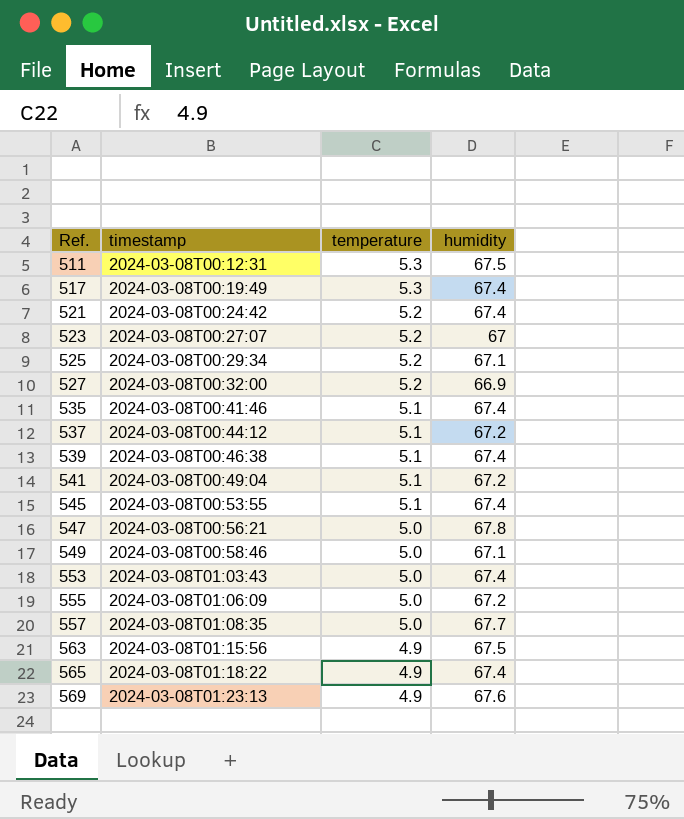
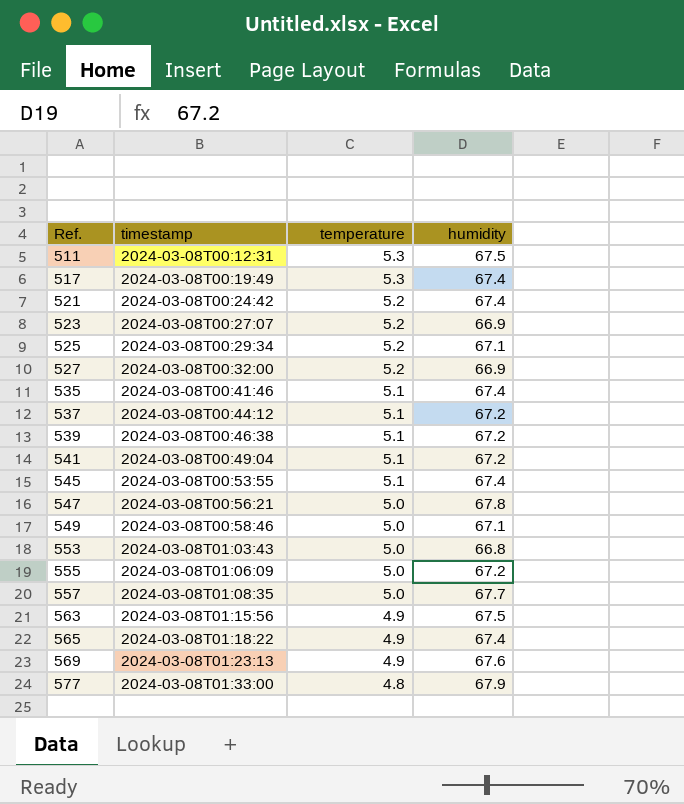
523 | humidity: 67 -> 66.9
539 | humidity: 67.4 -> 67.2
553 | humidity: 67.4 -> 66.8
row 577: none -> 2024-03-08T01:33:00 | 4.8 | 67.9

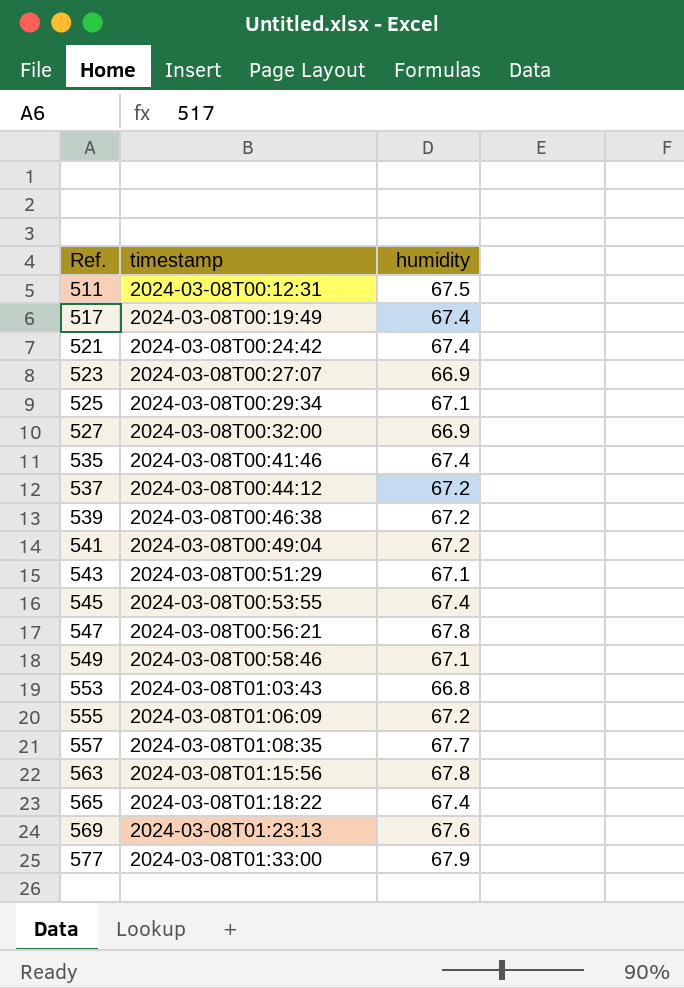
column temperature | position: 3 -> none
row 543: none -> 2024-03-08T00:51:29 | 67.1
563 | humidity: 67.5 -> 67.8

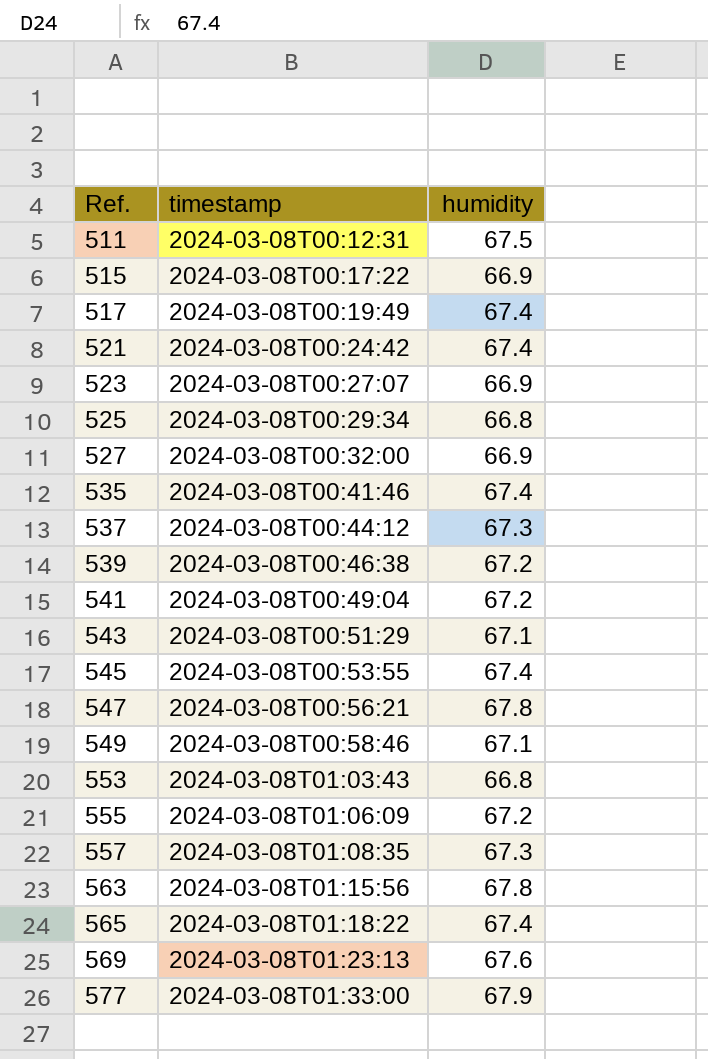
row 515: none -> 2024-03-08T00:17:22 | 66.9
525 | humidity: 67.1 -> 66.8
537 | humidity: 67.2 -> 67.3
557 | humidity: 67.7 -> 67.3

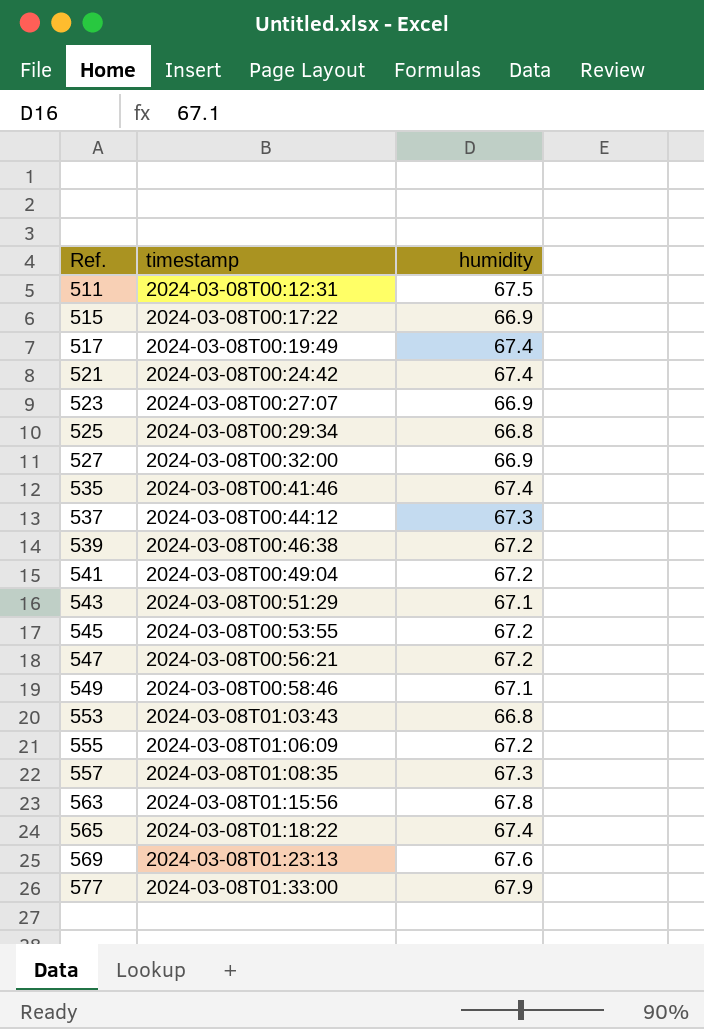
545 | humidity: 67.4 -> 67.2
547 | humidity: 67.8 -> 67.2

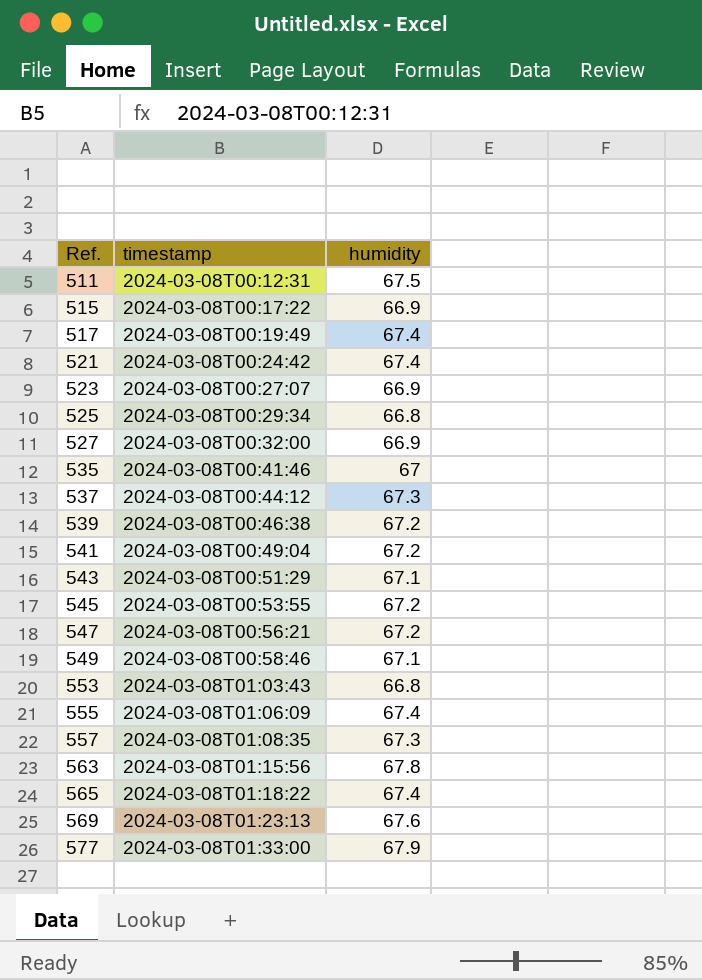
535 | humidity: 67.4 -> 67
555 | humidity: 67.2 -> 67.4

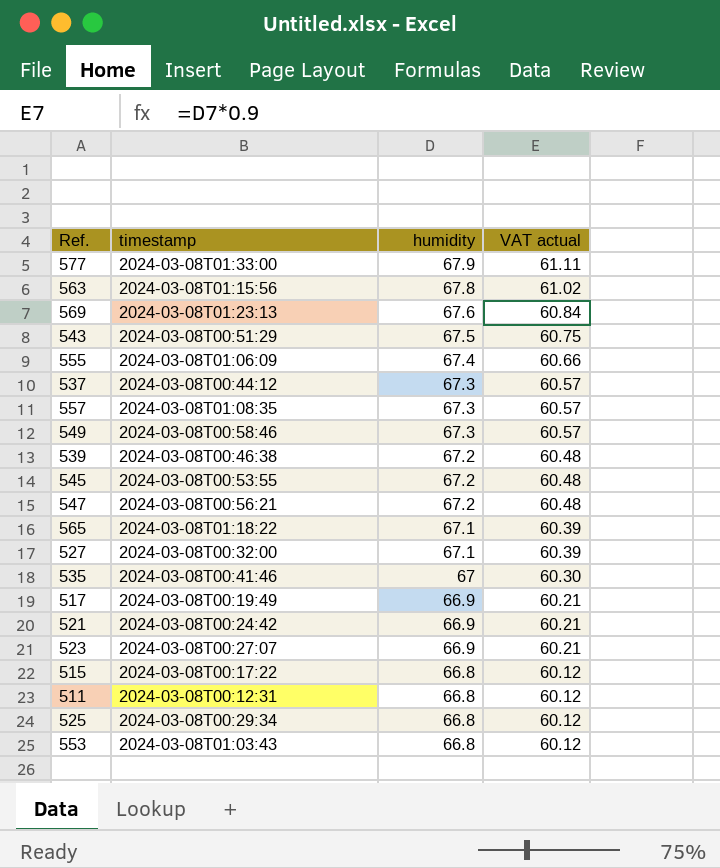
row order: Ref. ascending -> humidity descending
column VAT actual | formula: none -> [humidity] * 0.9
row 541: 2024-03-08T00:49:04 | 67.2 -> none
543 | humidity: 67.1 -> 67.5
549 | humidity: 67.1 -> 67.3
565 | humidity: 67.4 -> 67.1
527 | humidity: 66.9 -> 67.1
517 | humidity: 67.4 -> 66.9
521 | humidity: 67.4 -> 66.9
515 | humidity: 66.9 -> 66.8
511 | humidity: 67.5 -> 66.8

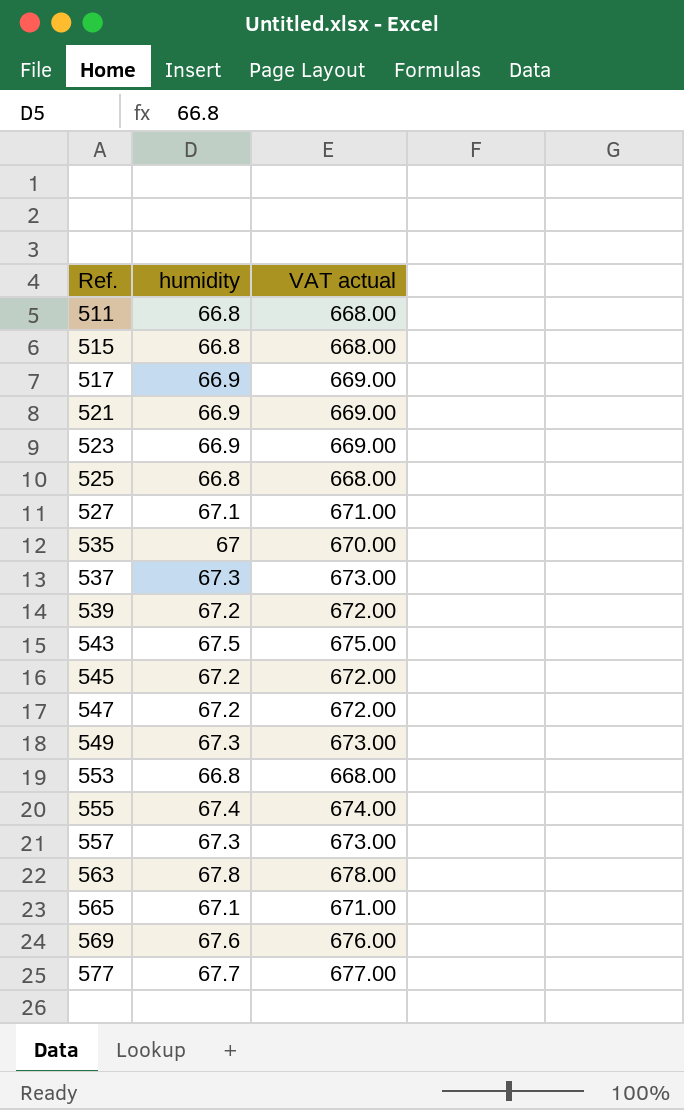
row order: humidity descending -> Ref. ascending
column timestamp | position: 2 -> none
column VAT actual | formula: [humidity] * 0.9 -> [humidity] * 10
577 | humidity: 67.9 -> 67.7

